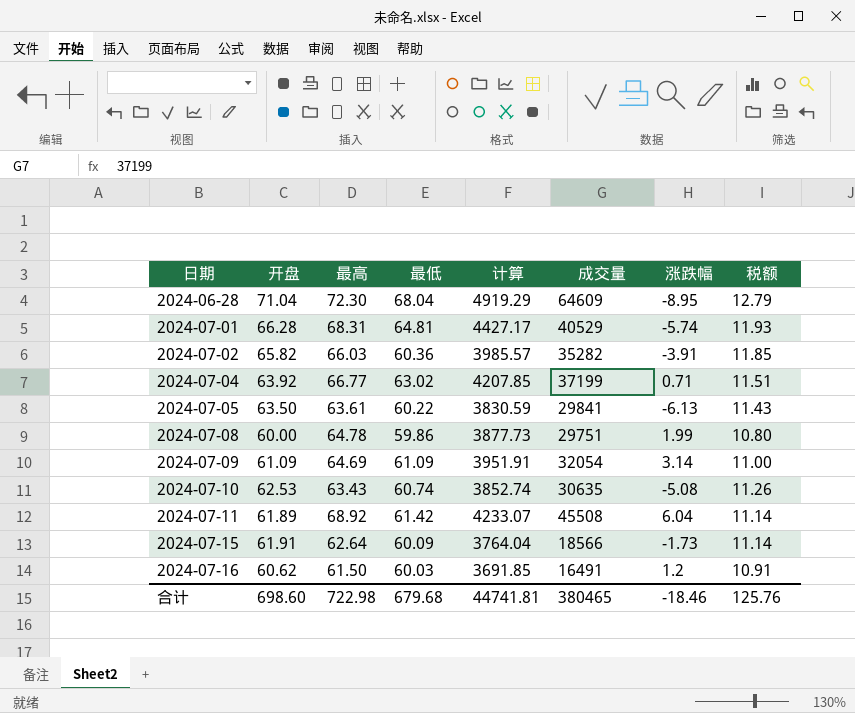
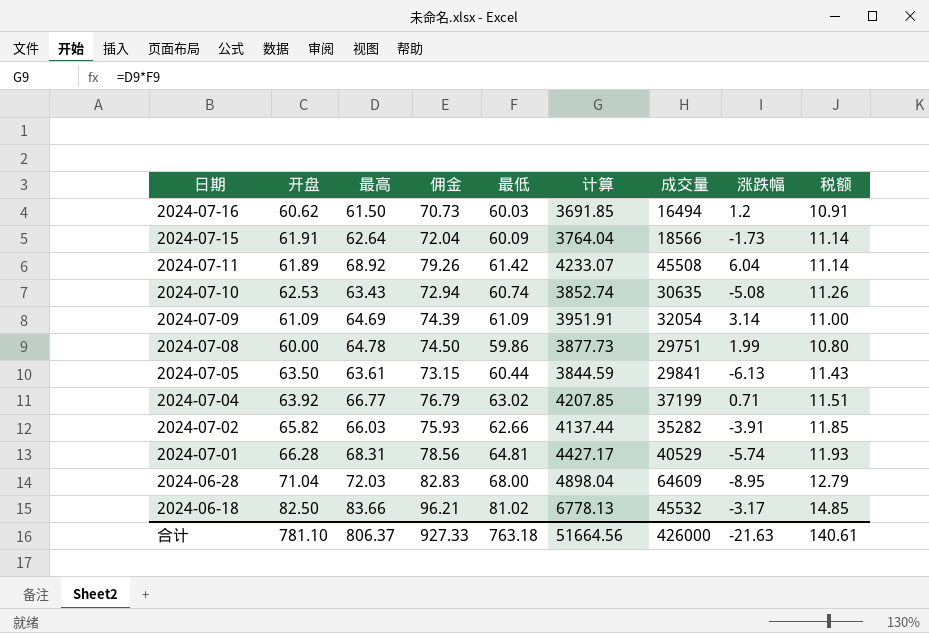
row order: 日期 ascending -> 日期 descending
column 佣金 | formula: none -> [最高] * 1.15
2024-07-16 | 成交量: 16491 -> 16494
2024-07-05 | 最低: 60.22 -> 60.44
2024-07-05 | 计算: 3830.59 -> 3844.59
2024-07-02 | 最低: 60.36 -> 62.66
2024-07-02 | 计算: 3985.57 -> 4137.44
2024-06-28 | 最高: 72.30 -> 72.03
2024-06-28 | 最低: 68.04 -> 68.00
2024-06-28 | 计算: 4919.29 -> 4898.04
row 2024-06-18: none -> 82.50 | 83.66 | 96.21 | 81.02 | 6778.13 | 45532 | -3.17 | 14.85
合计 | 开盘: 698.60 -> 781.10
合计 | 最高: 722.98 -> 806.37
合计 | 最低: 679.68 -> 763.18
合计 | 计算: 44741.81 -> 51664.56
合计 | 成交量: 380465 -> 426000
合计 | 涨跌幅: -18.46 -> -21.63
合计 | 税额: 125.76 -> 140.61

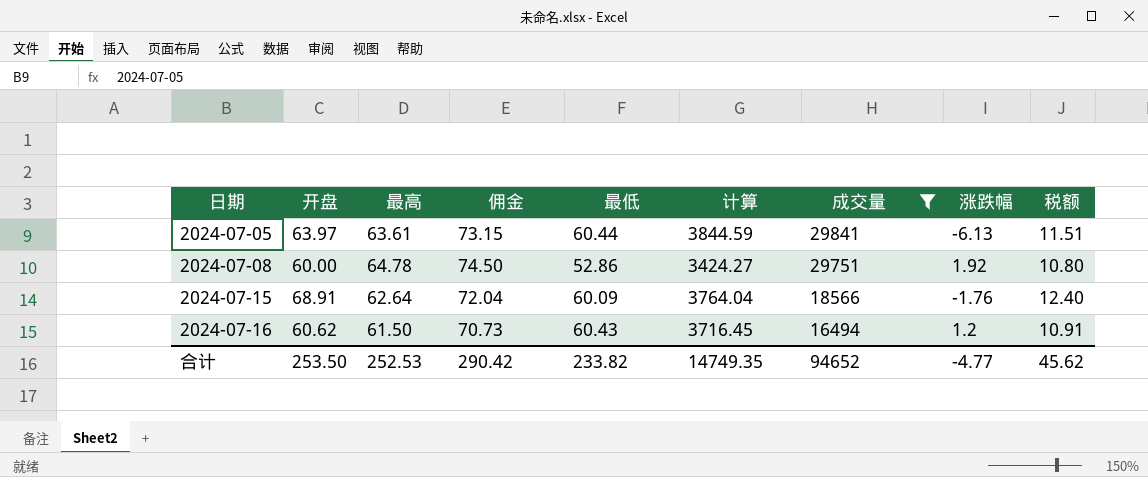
filter: none -> 成交量 <= 29841
row order: 日期 descending -> 日期 ascending
2024-07-05 | 开盘: 63.50 -> 63.97
2024-07-05 | 税额: 11.43 -> 11.51
2024-07-08 | 最低: 59.86 -> 52.86
2024-07-08 | 计算: 3877.73 -> 3424.27
2024-07-08 | 涨跌幅: 1.99 -> 1.92
2024-07-15 | 开盘: 61.91 -> 68.91
2024-07-15 | 涨跌幅: -1.73 -> -1.76
2024-07-15 | 税额: 11.14 -> 12.40
2024-07-16 | 最低: 60.03 -> 60.43
2024-07-16 | 计算: 3691.85 -> 3716.45
合计 | 开盘: 781.10 -> 253.50
合计 | 最高: 806.37 -> 252.53
合计 | 佣金: 927.33 -> 290.42
合计 | 最低: 763.18 -> 233.82
合计 | 计算: 51664.56 -> 14749.35
合计 | 成交量: 426000 -> 94652
合计 | 涨跌幅: -21.63 -> -4.77
合计 | 税额: 140.61 -> 45.62

